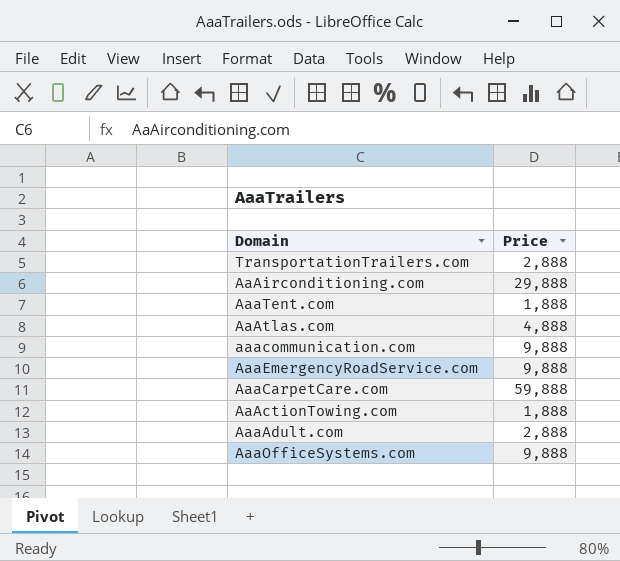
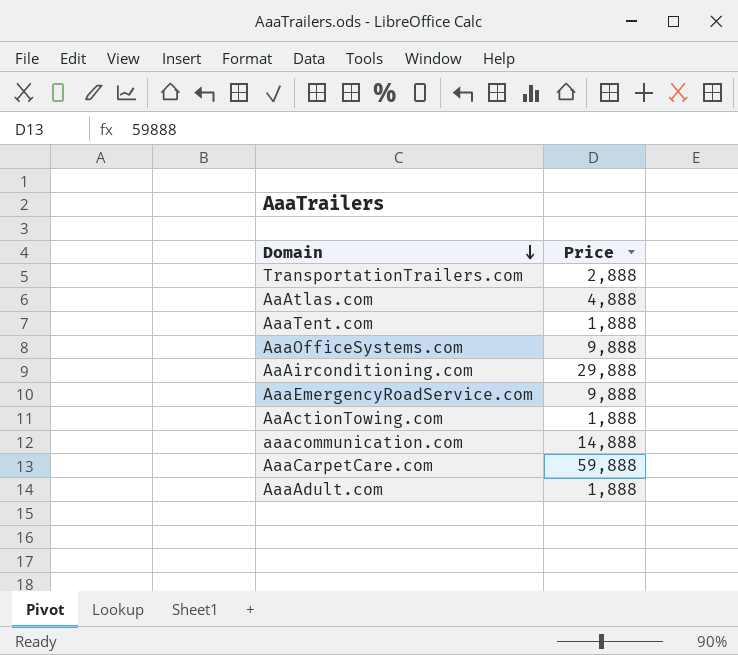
row order: none -> Domain descending
aaacommunication.com | Price: 9,888 -> 14,888
AaaAdult.com | Price: 2,888 -> 1,888

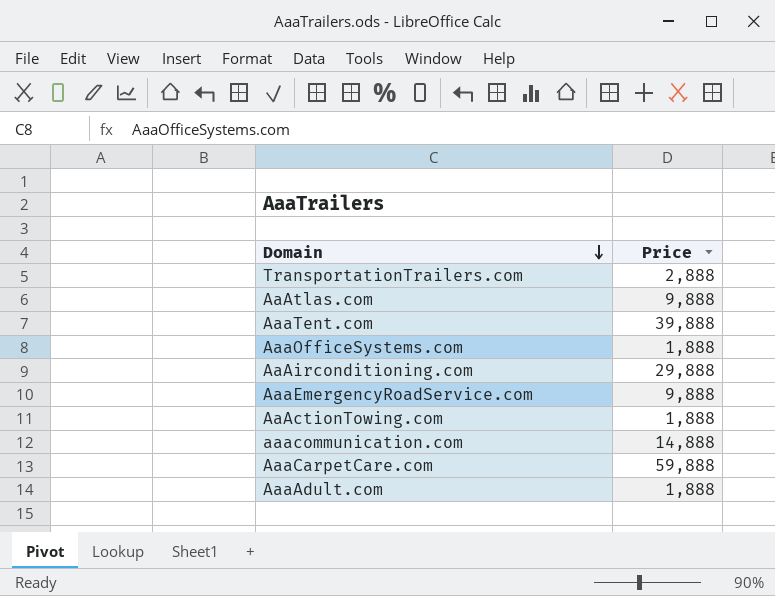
AaAtlas.com | Price: 4,888 -> 9,888
AaaTent.com | Price: 1,888 -> 39,888
AaaOfficeSystems.com | Price: 9,888 -> 1,888

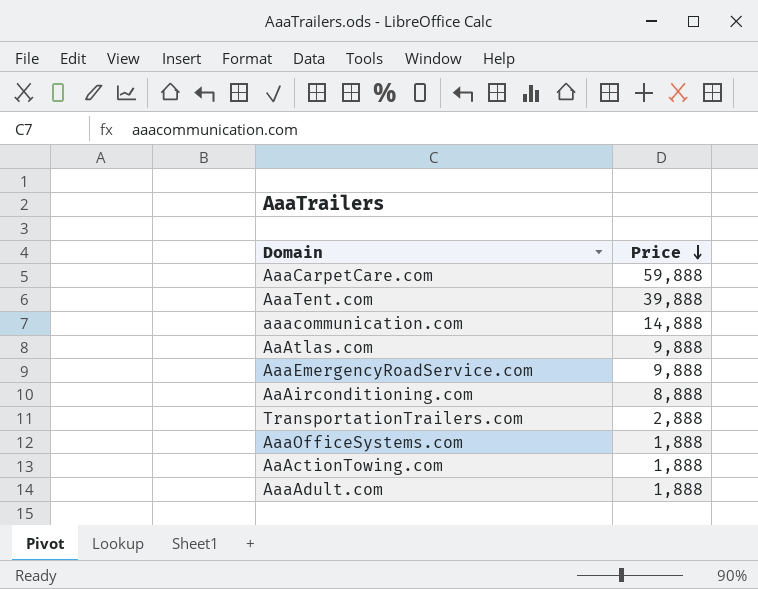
row order: Domain descending -> Price descending
AaAirconditioning.com | Price: 29,888 -> 8,888

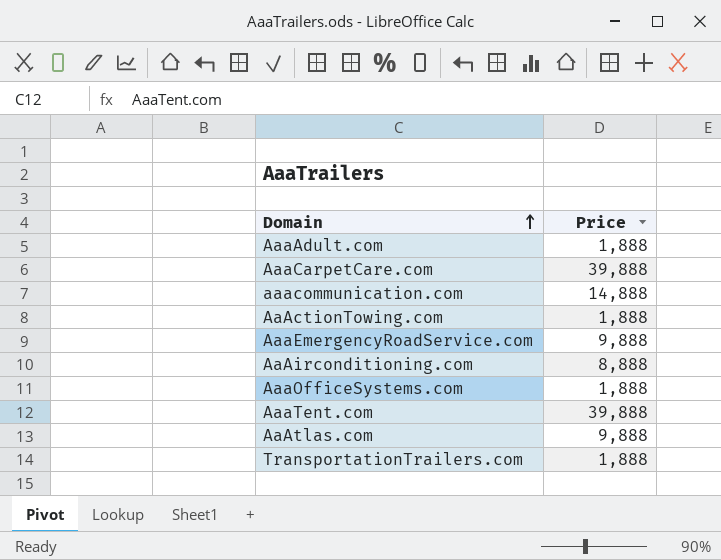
row order: Price descending -> Domain ascending
AaaCarpetCare.com | Price: 59,888 -> 39,888
TransportationTrailers.com | Price: 2,888 -> 1,888

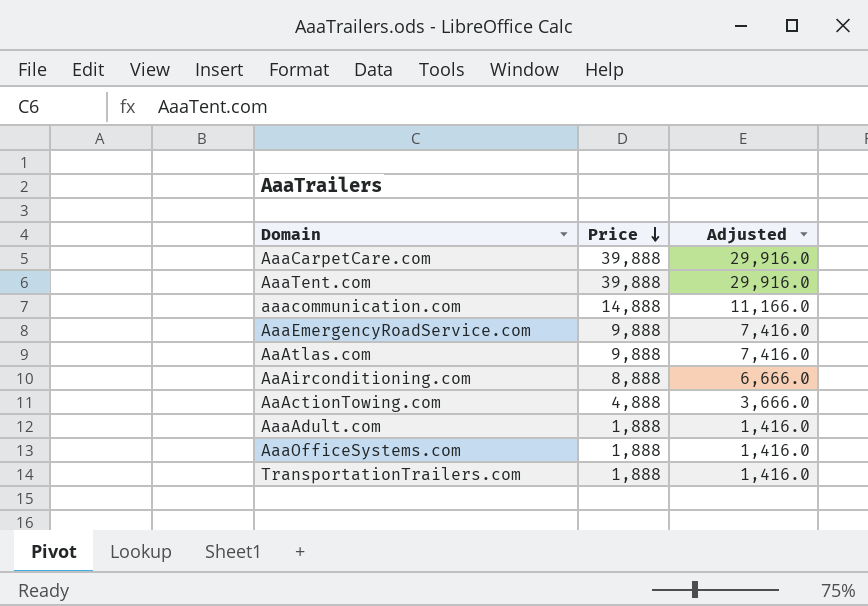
row order: Domain ascending -> Price descending
column Adjusted | formula: none -> [Price] * 0.75
AaActionTowing.com | Price: 1,888 -> 4,888

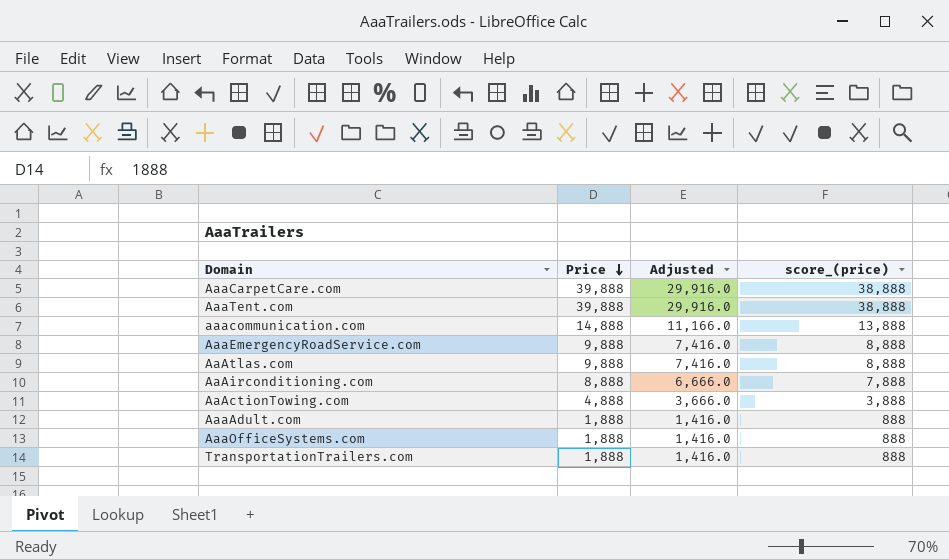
column score_(price) | formula: none -> [Price] - 1000

